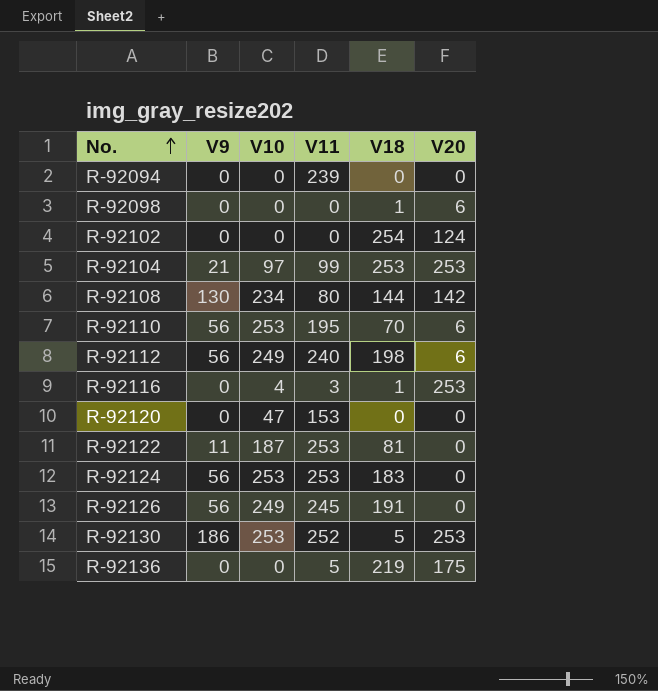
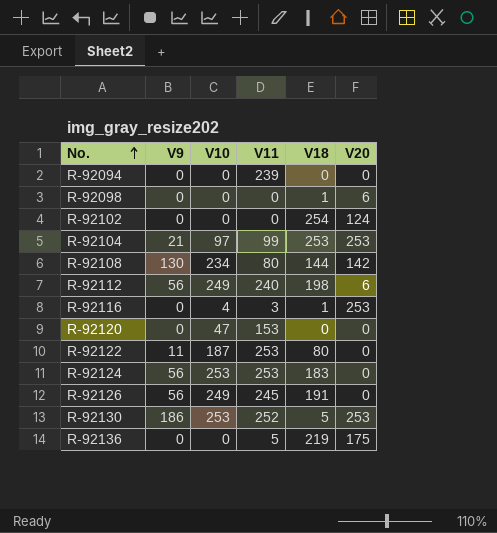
row R-92110: 56 | 253 | 195 | 70 | 6 -> none
R-92122 | V18: 81 -> 80

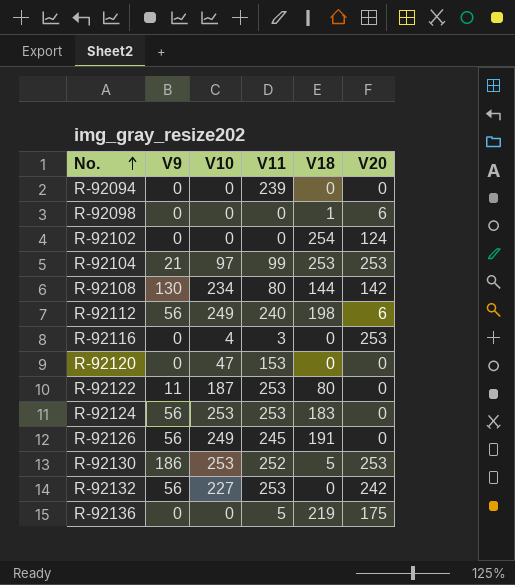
R-92116 | V18: 1 -> 0
row R-92132: none -> 56 | 227 | 253 | 0 | 242

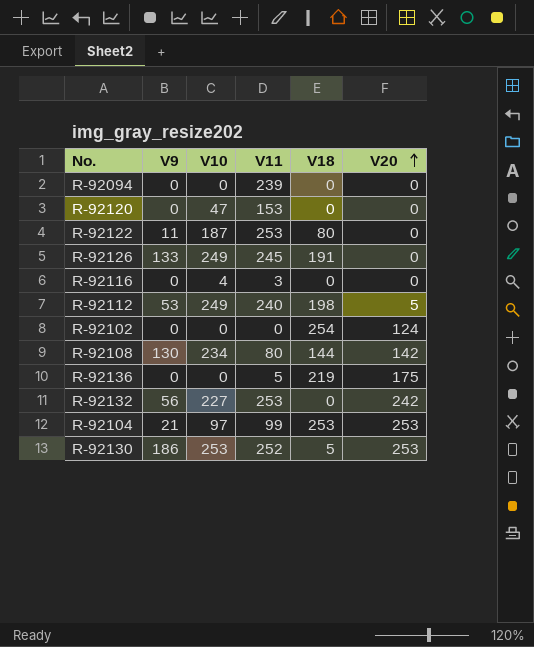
row order: No. ascending -> V20 ascending
row R-92098: 0 | 0 | 0 | 1 | 6 -> none
row R-92124: 56 | 253 | 253 | 183 | 0 -> none
R-92126 | V9: 56 -> 133
R-92116 | V20: 253 -> 0
R-92112 | V9: 56 -> 53
R-92112 | V20: 6 -> 5

